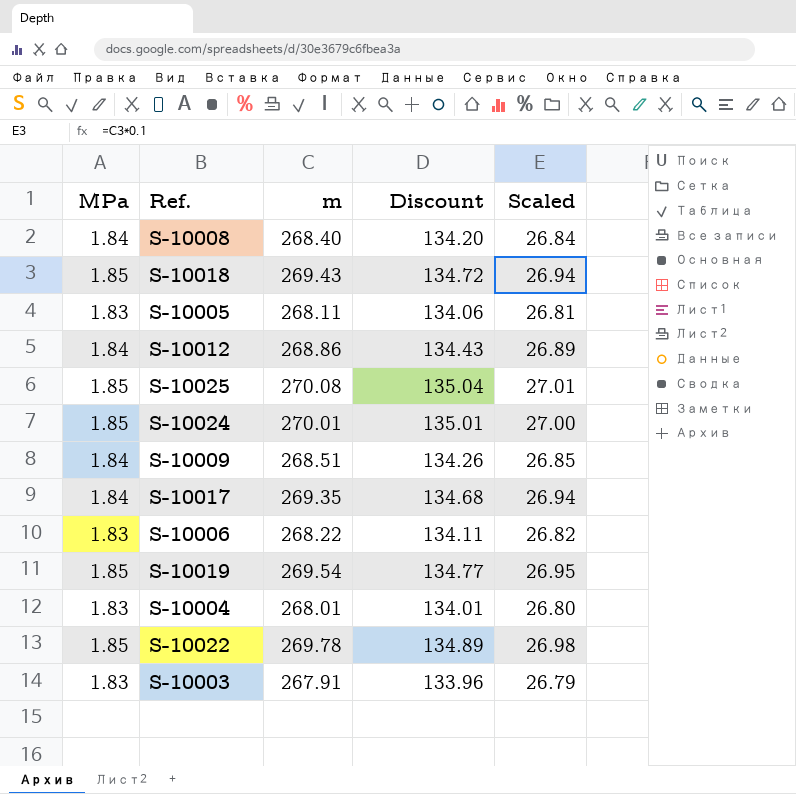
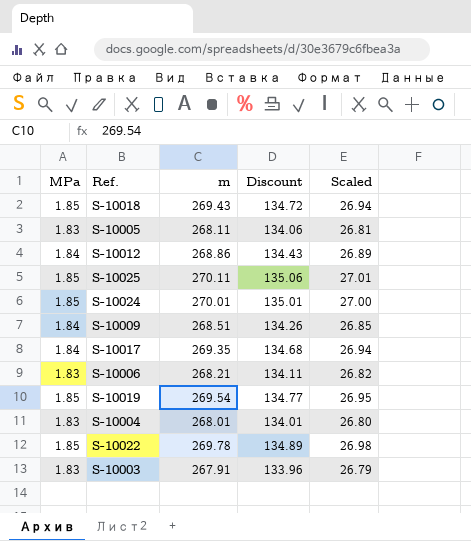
row S-10008: 1.84 | 268.40 | 134.20 | 26.84 -> none
S-10025 | m: 270.08 -> 270.11
S-10025 | Discount: 135.04 -> 135.06
S-10006 | m: 268.22 -> 268.21

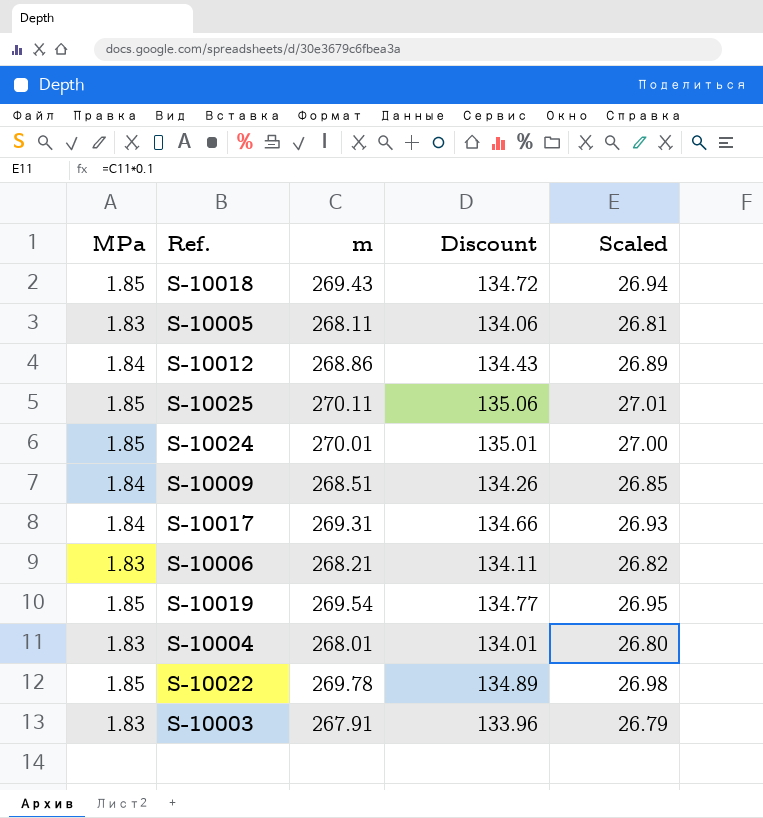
S-10017 | m: 269.35 -> 269.31
S-10017 | Discount: 134.68 -> 134.66
S-10017 | Scaled: 26.94 -> 26.93

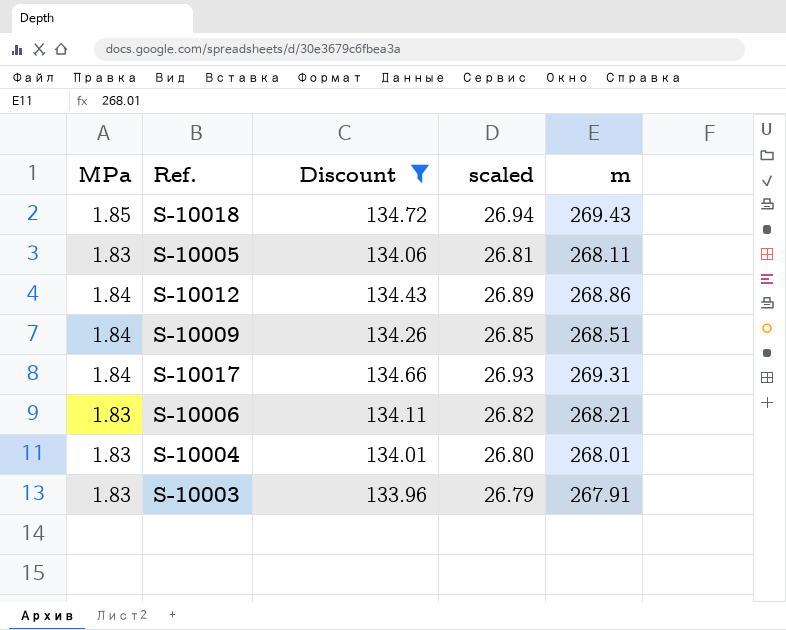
filter: none -> Discount <= 134.72
column name: Scaled -> scaled
column m | position: 3 -> 5

